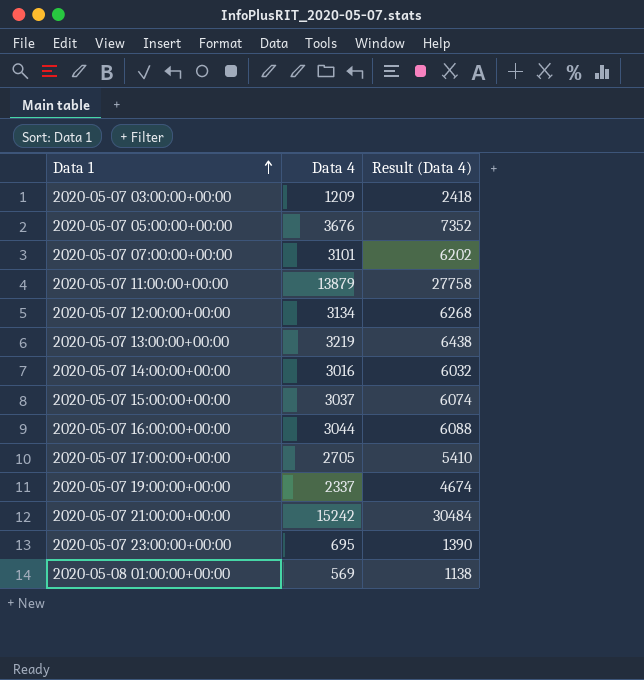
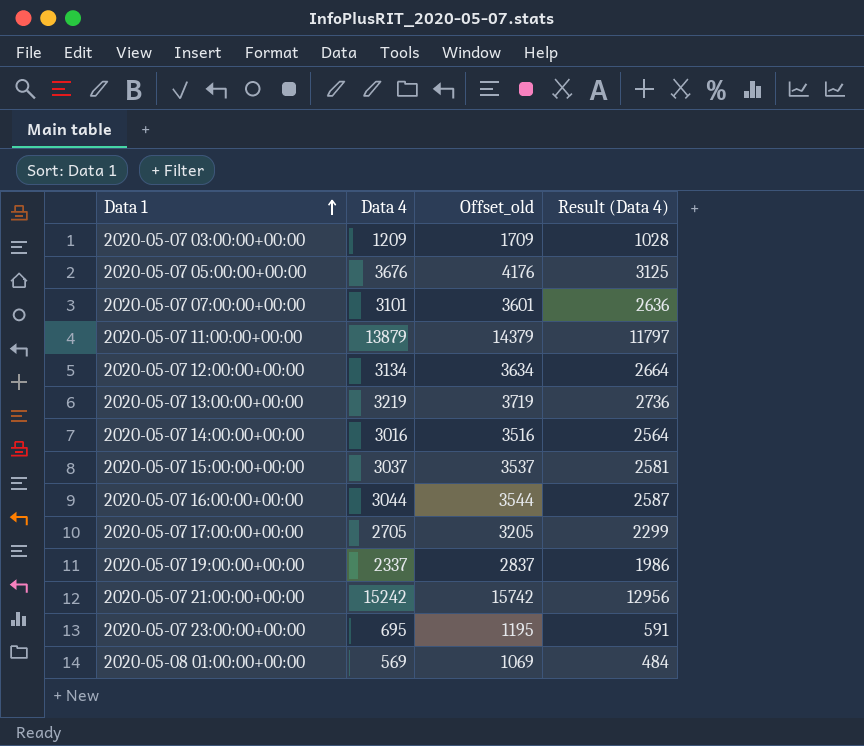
column Offset_old | formula: none -> [Data 4] + 500
column Result (Data 4) | formula: [Data 4] * 2 -> [Data 4] * 0.85

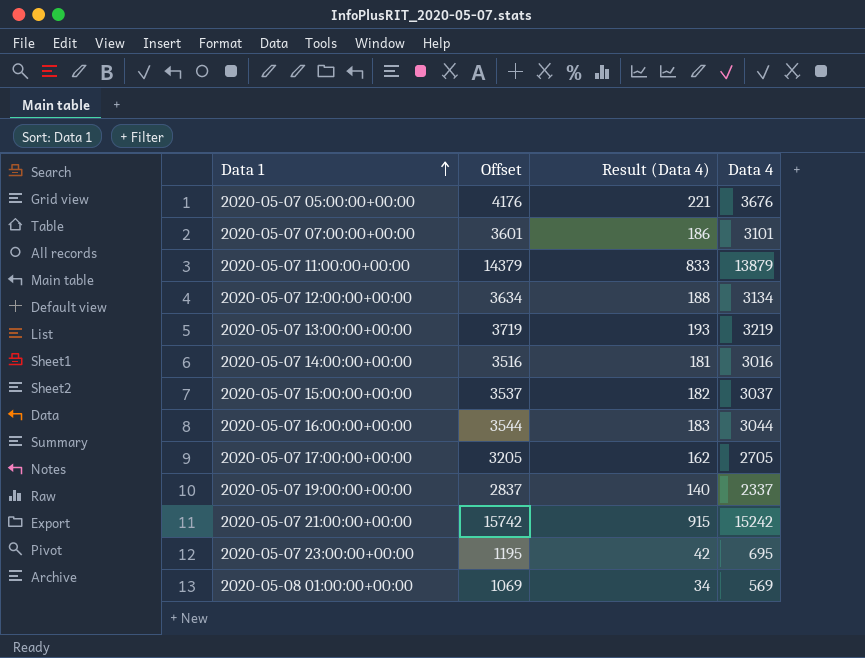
column name: Offset_old -> Offset
column Result (Data 4) | formula: [Data 4] * 0.85 -> [Data 4] * 0.06
column Data 4 | position: 2 -> 4
row 2020-05-07 03:00:00+00:00: 1209 | 1709 | 1028 -> none

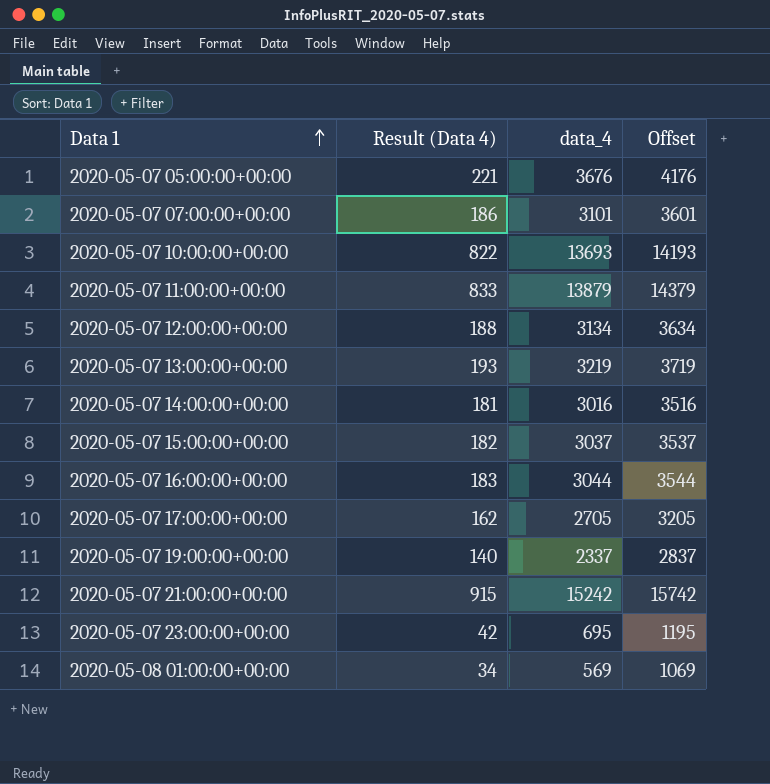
column name: Data 4 -> data_4
column Offset | position: 2 -> 4
row 2020-05-07 10:00:00+00:00: none -> 822 | 13693 | 14193

